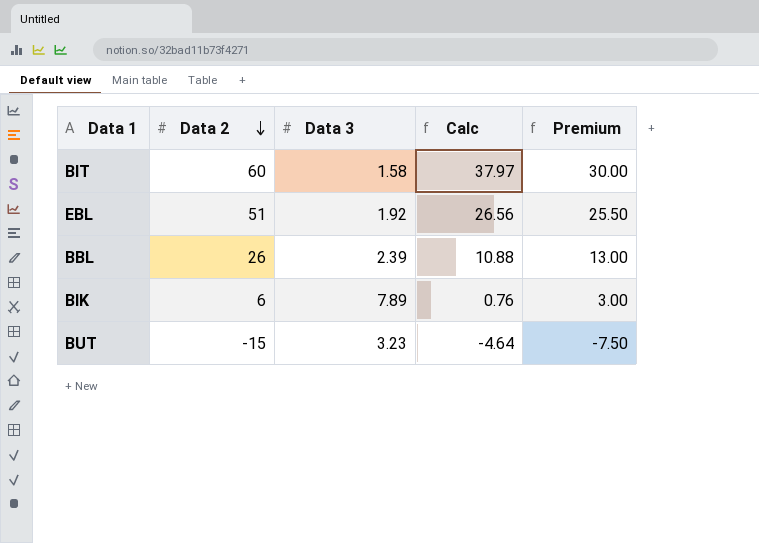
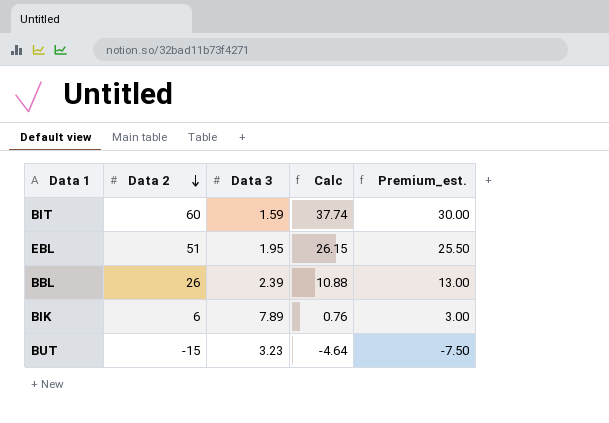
column name: Premium -> Premium_est.
BIT | Data 3: 1.58 -> 1.59
BIT | Calc: 37.97 -> 37.74
EBL | Data 3: 1.92 -> 1.95
EBL | Calc: 26.56 -> 26.15

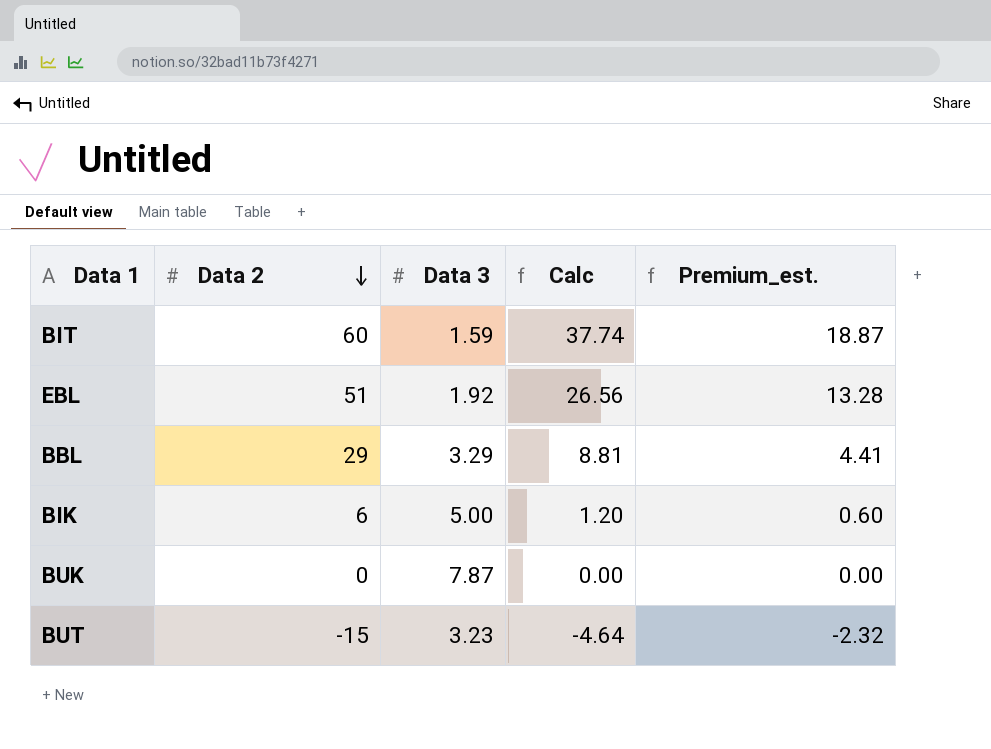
column Premium_est. | formula: [Data 2] * 0.5 -> [Calc] * 0.5
EBL | Data 3: 1.95 -> 1.92
EBL | Calc: 26.15 -> 26.56
BBL | Data 2: 26 -> 29
BBL | Data 3: 2.39 -> 3.29
BBL | Calc: 10.88 -> 8.81
BIK | Data 3: 7.89 -> 5.00
BIK | Calc: 0.76 -> 1.20
row BUK: none -> 0 | 7.87 | 0.00 | 0.00

